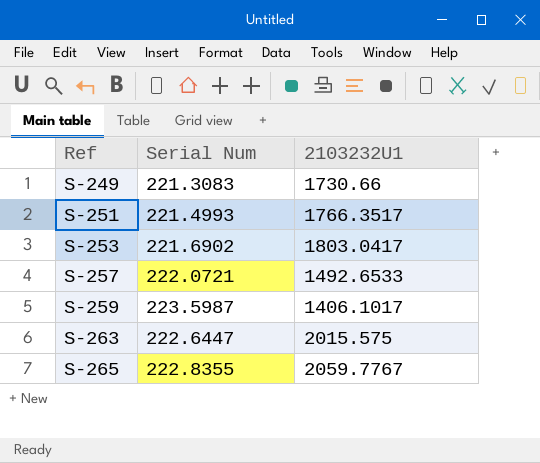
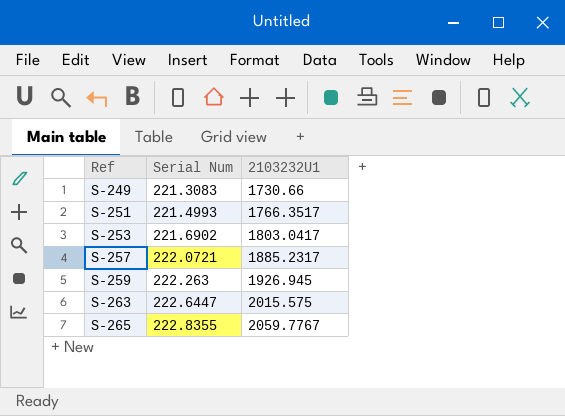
S-257 | 2103232U1: 1492.6533 -> 1885.2317
S-259 | Serial Num: 223.5987 -> 222.263
S-259 | 2103232U1: 1406.1017 -> 1926.945

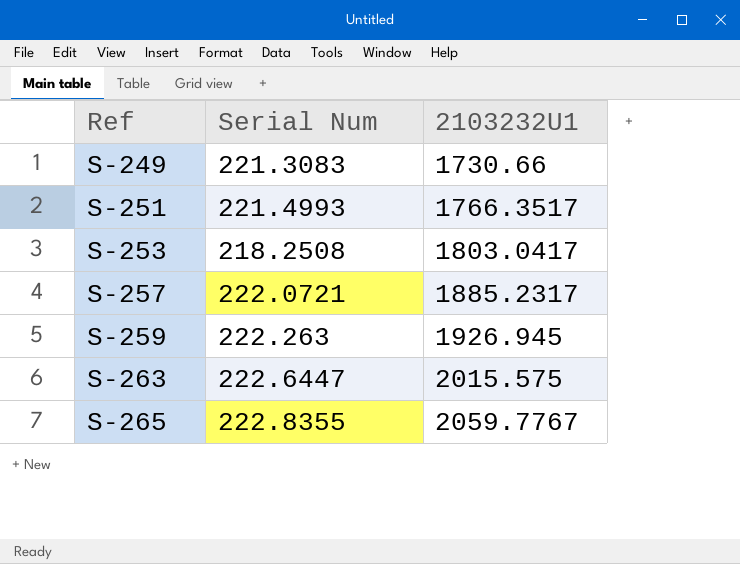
S-253 | Serial Num: 221.6902 -> 218.2508

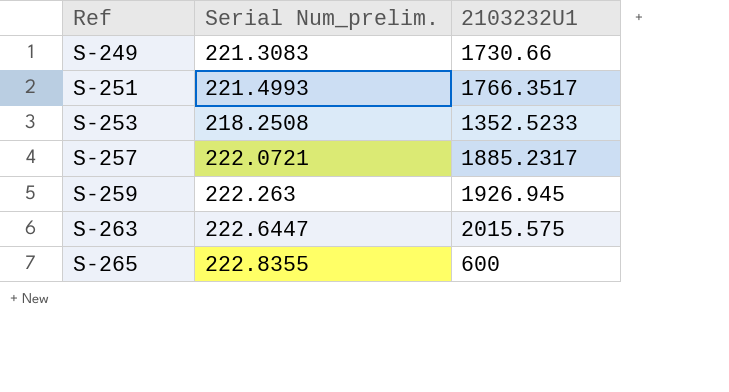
column name: Serial Num -> Serial Num_prelim.
S-253 | 2103232U1: 1803.0417 -> 1352.5233
S-265 | 2103232U1: 2059.7767 -> 600

